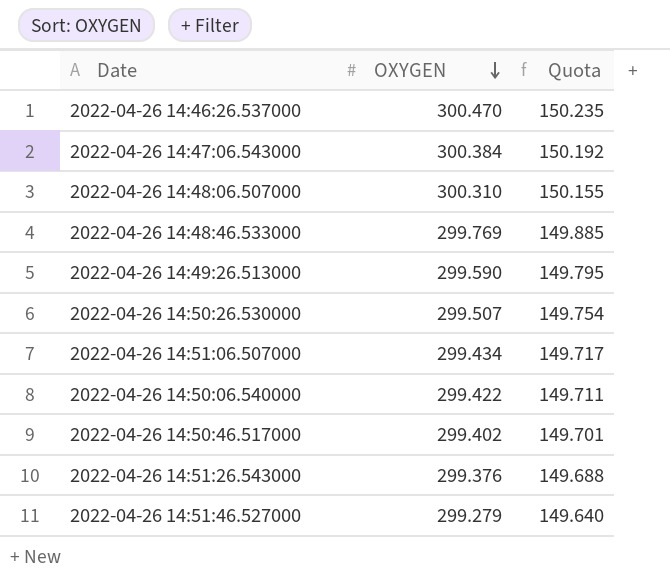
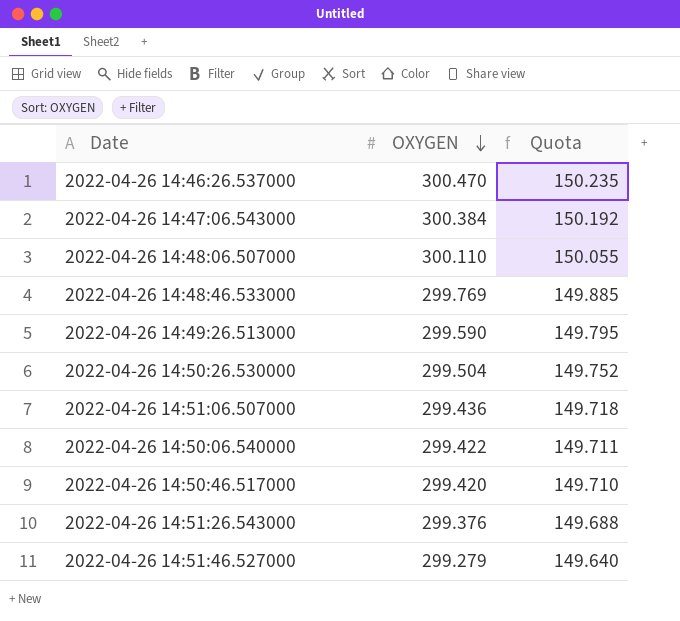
2022-04-26 14:48:06.507000 | OXYGEN: 300.310 -> 300.110
2022-04-26 14:48:06.507000 | Quota: 150.155 -> 150.055
2022-04-26 14:50:26.530000 | OXYGEN: 299.507 -> 299.504
2022-04-26 14:50:26.530000 | Quota: 149.754 -> 149.752
2022-04-26 14:51:06.507000 | OXYGEN: 299.434 -> 299.436
2022-04-26 14:51:06.507000 | Quota: 149.717 -> 149.718
2022-04-26 14:50:46.517000 | OXYGEN: 299.402 -> 299.420
2022-04-26 14:50:46.517000 | Quota: 149.701 -> 149.710

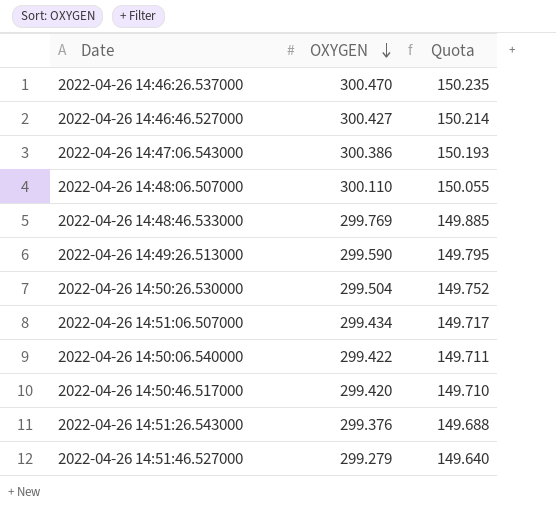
row 2022-04-26 14:46:46.527000: none -> 300.427 | 150.214
2022-04-26 14:47:06.543000 | OXYGEN: 300.384 -> 300.386
2022-04-26 14:47:06.543000 | Quota: 150.192 -> 150.193
2022-04-26 14:51:06.507000 | OXYGEN: 299.436 -> 299.434
2022-04-26 14:51:06.507000 | Quota: 149.718 -> 149.717

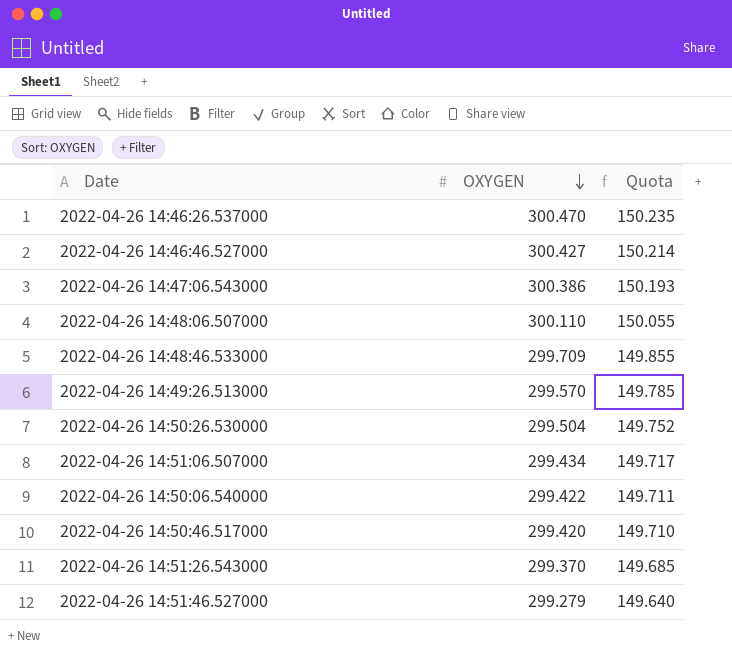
2022-04-26 14:48:46.533000 | OXYGEN: 299.769 -> 299.709
2022-04-26 14:48:46.533000 | Quota: 149.885 -> 149.855
2022-04-26 14:49:26.513000 | OXYGEN: 299.590 -> 299.570
2022-04-26 14:49:26.513000 | Quota: 149.795 -> 149.785
2022-04-26 14:51:26.543000 | OXYGEN: 299.376 -> 299.370
2022-04-26 14:51:26.543000 | Quota: 149.688 -> 149.685

